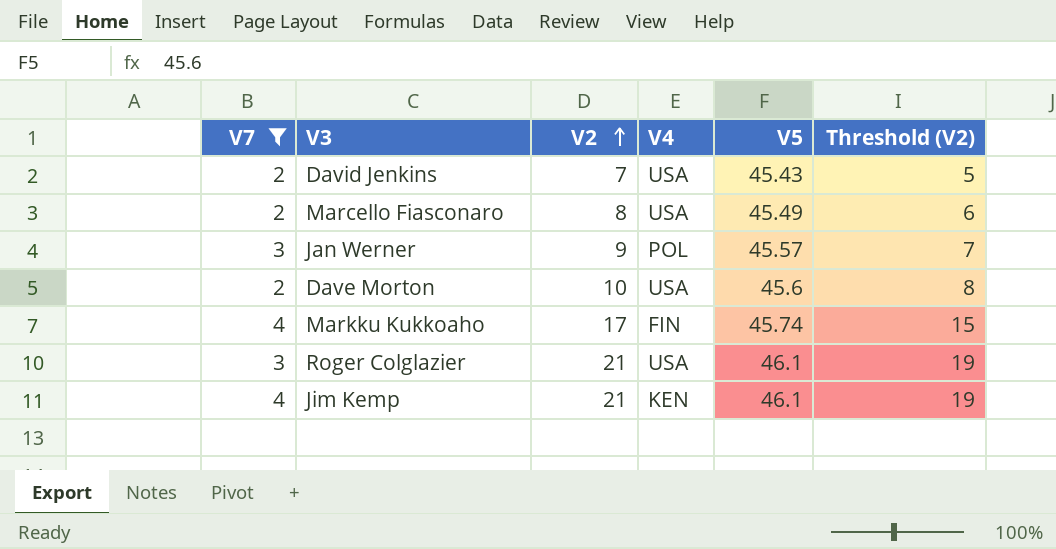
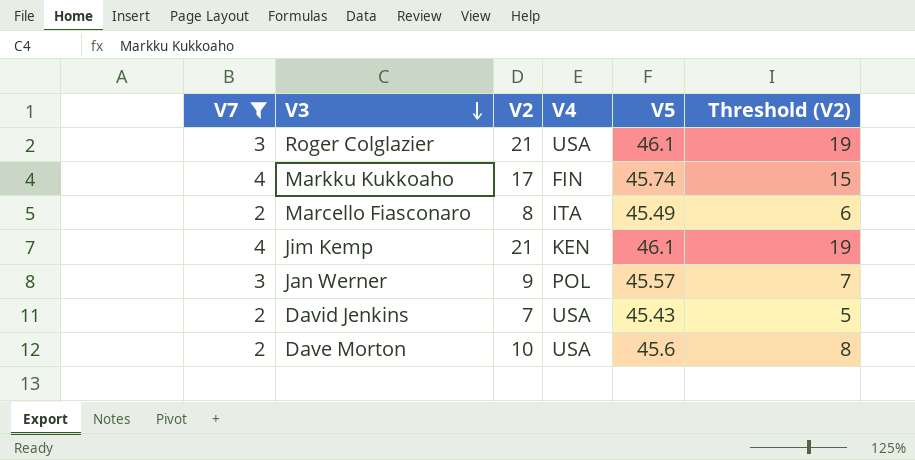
row order: V2 ascending -> V3 descending
Marcello Fiasconaro | V4: USA -> ITA

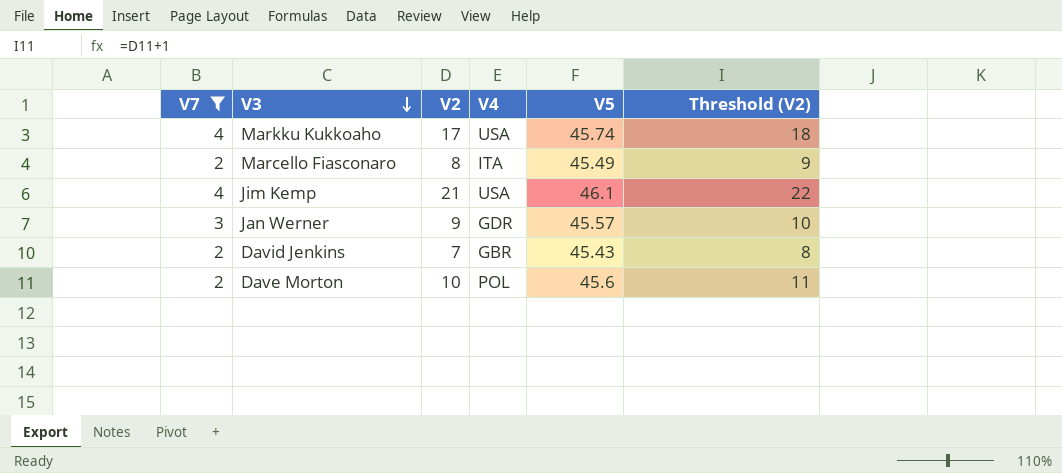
column Threshold (V2) | formula: [V2] - 2 -> [V2] + 1
row Roger Colglazier: 3 | 21 | USA | 46.1 | 19 -> none
Markku Kukkoaho | V4: FIN -> USA
Jim Kemp | V4: KEN -> USA
Jan Werner | V4: POL -> GDR
David Jenkins | V4: USA -> GBR
Dave Morton | V4: USA -> POL

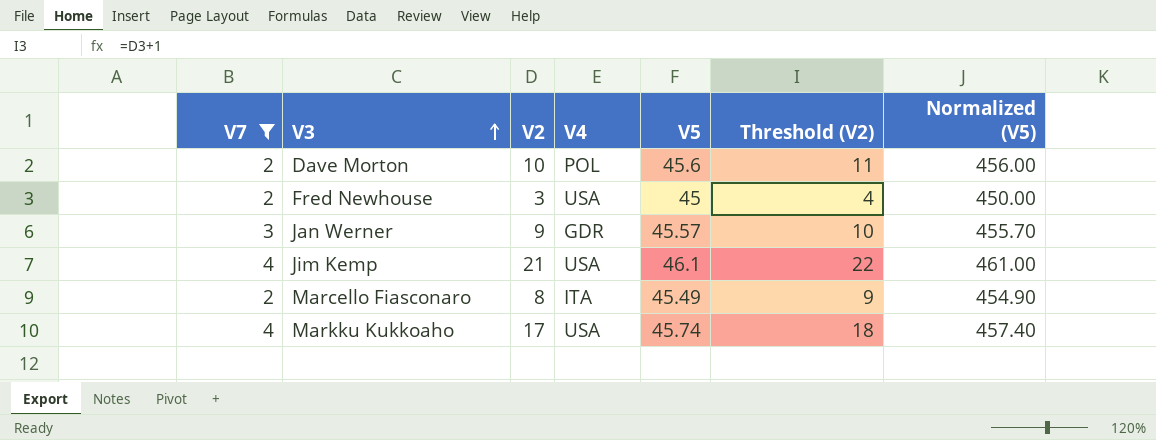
row order: V3 descending -> V3 ascending
column Normalized (V5) | formula: none -> [V5] * 10
row David Jenkins: 2 | 7 | GBR | 45.43 | 8 -> none
row Fred Newhouse: none -> 2 | 3 | USA | 45 | 4 | 450.00

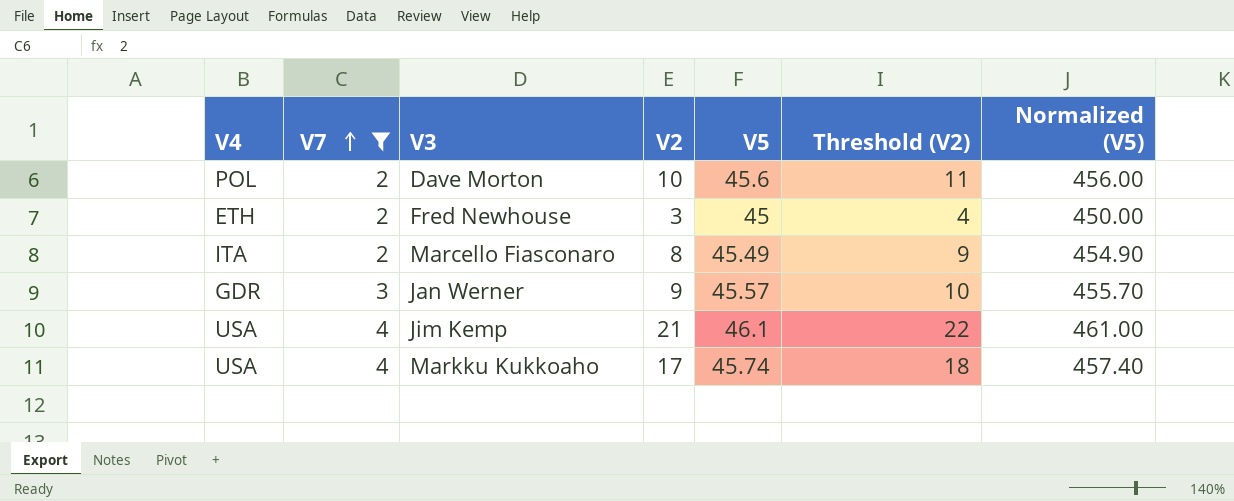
row order: V3 ascending -> V7 ascending
column V4 | position: 4 -> 1
Fred Newhouse | V4: USA -> ETH

